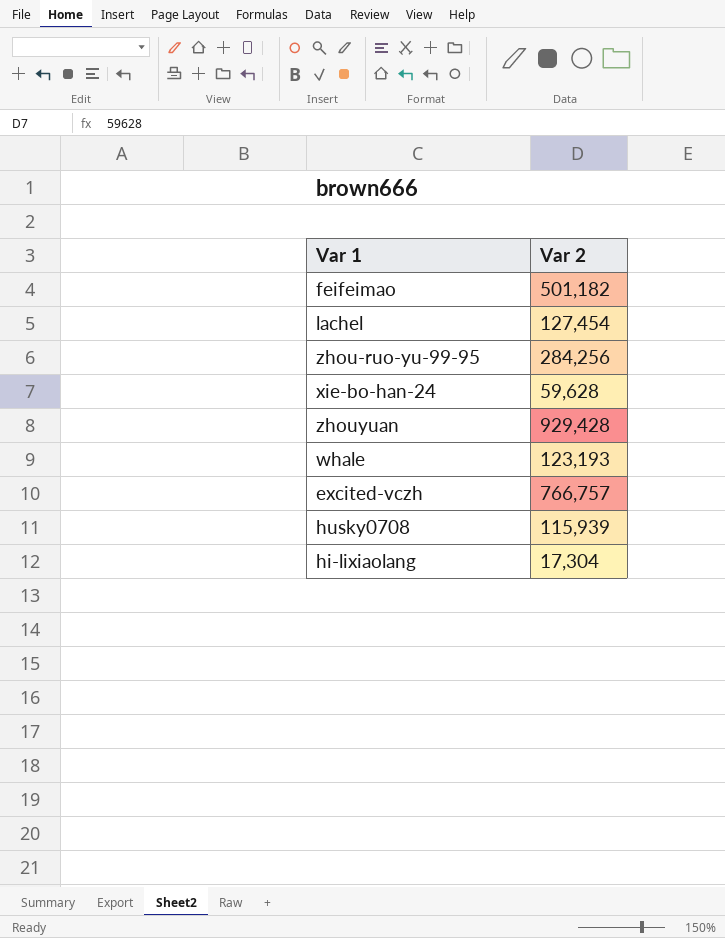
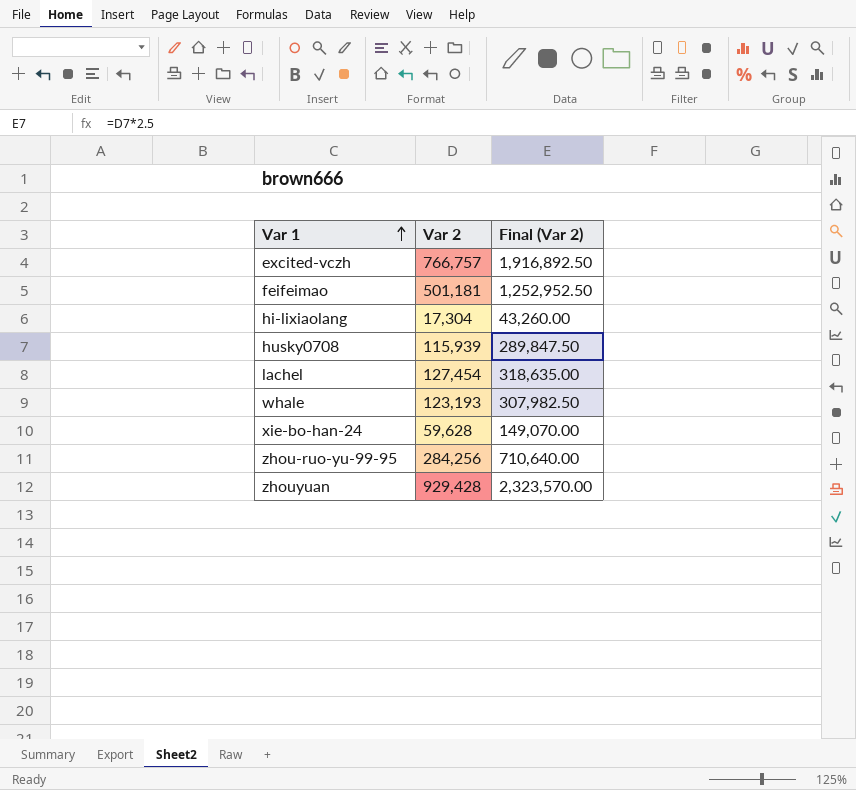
row order: none -> Var 1 ascending
column Final (Var 2) | formula: none -> [Var 2] * 2.5
feifeimao | Var 2: 501,182 -> 501,181

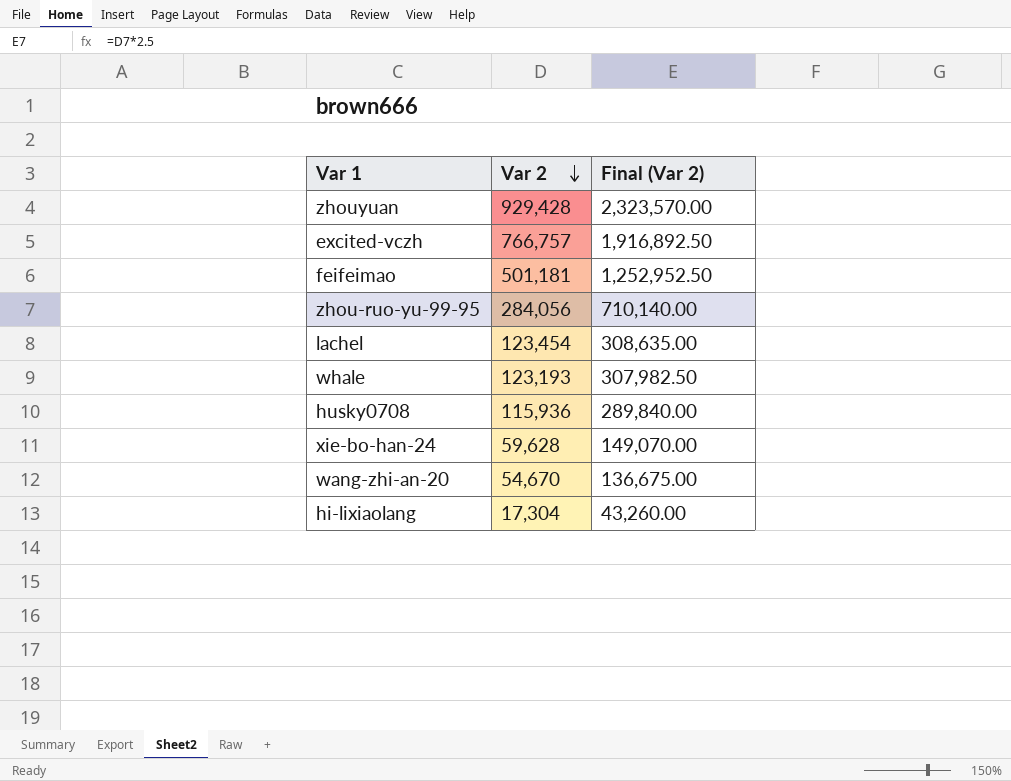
row order: Var 1 ascending -> Var 2 descending
zhou-ruo-yu-99-95 | Var 2: 284,256 -> 284,056
zhou-ruo-yu-99-95 | Final (Var 2): 710,640.00 -> 710,140.00
lachel | Var 2: 127,454 -> 123,454
lachel | Final (Var 2): 318,635.00 -> 308,635.00
husky0708 | Var 2: 115,939 -> 115,936
husky0708 | Final (Var 2): 289,847.50 -> 289,840.00
row wang-zhi-an-20: none -> 54,670 | 136,675.00

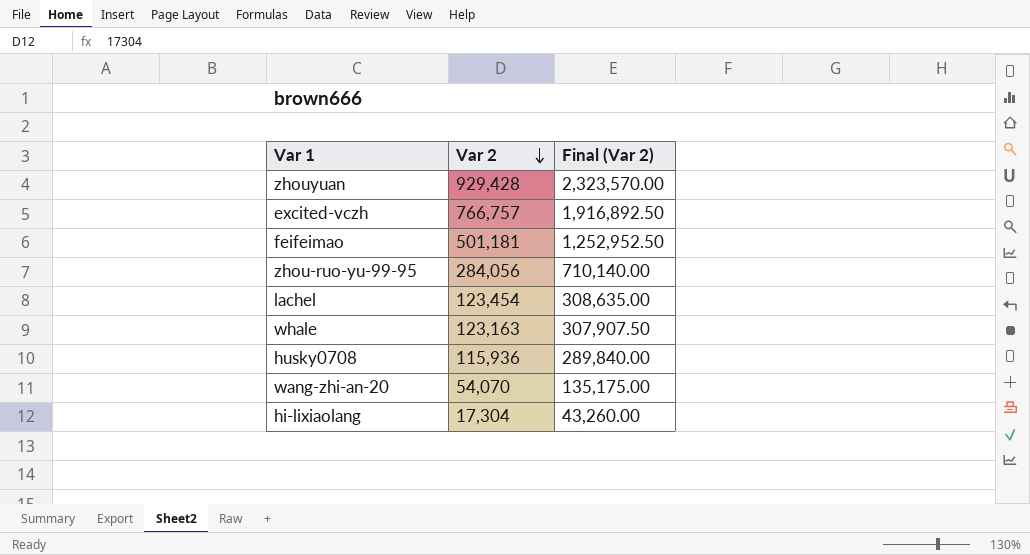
row xie-bo-han-24: 59,628 | 149,070.00 -> none
whale | Var 2: 123,193 -> 123,163
whale | Final (Var 2): 307,982.50 -> 307,907.50
wang-zhi-an-20 | Var 2: 54,670 -> 54,070
wang-zhi-an-20 | Final (Var 2): 136,675.00 -> 135,175.00

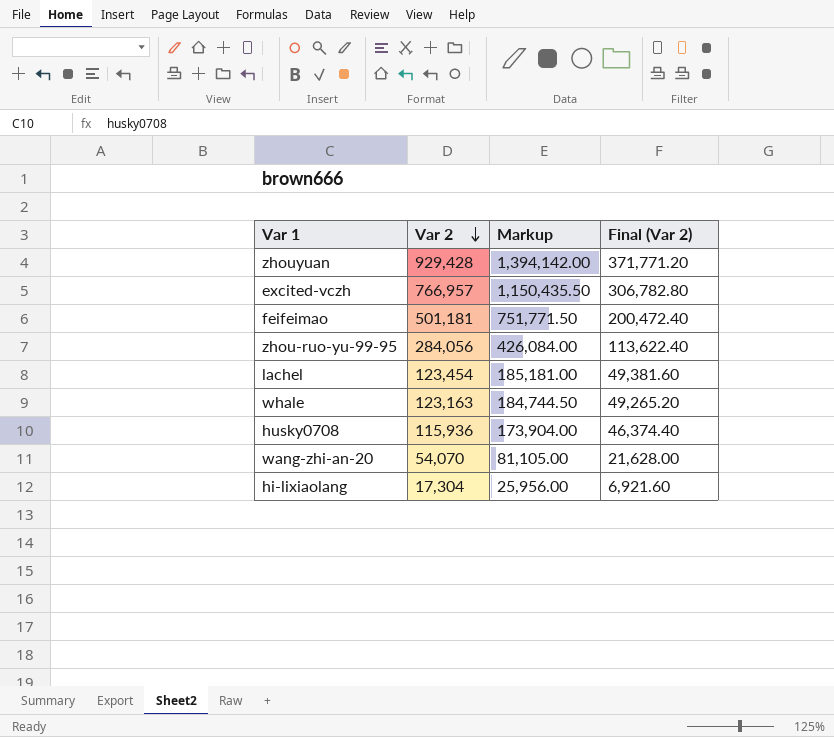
column Markup | formula: none -> [Var 2] * 1.5
column Final (Var 2) | formula: [Var 2] * 2.5 -> [Var 2] * 0.4
excited-vczh | Var 2: 766,757 -> 766,957

